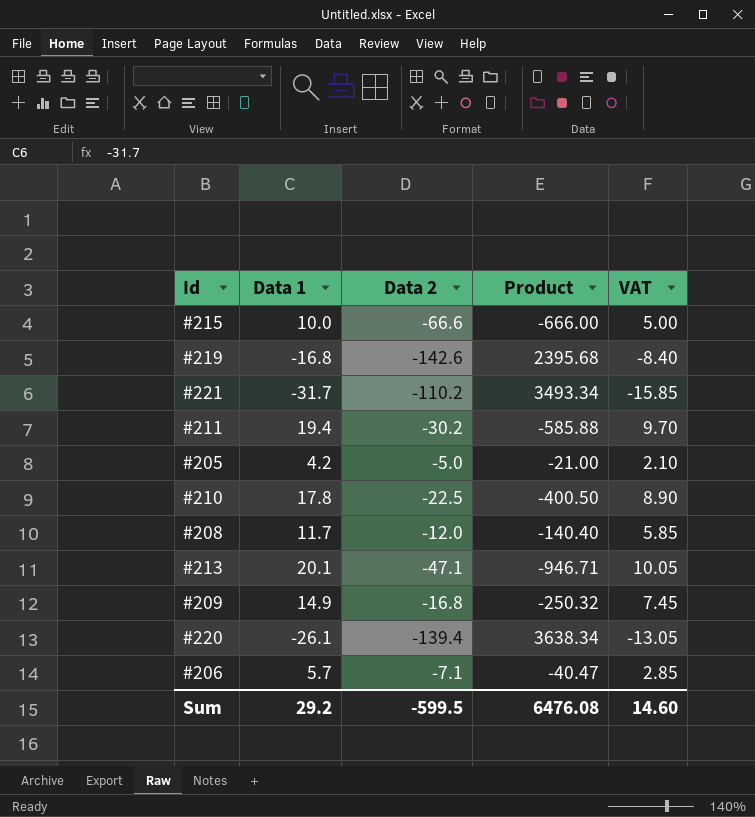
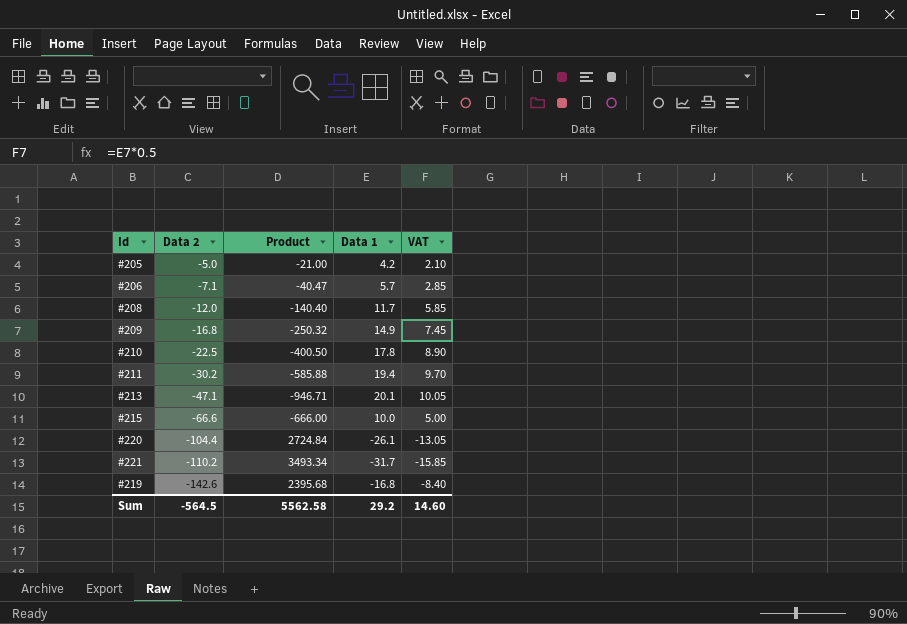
row order: none -> Data 2 descending
column Data 1 | position: 2 -> 4
#220 | Data 2: -139.4 -> -104.4
#220 | Product: 3638.34 -> 2724.84
Sum | Data 2: -599.5 -> -564.5
Sum | Product: 6476.08 -> 5562.58

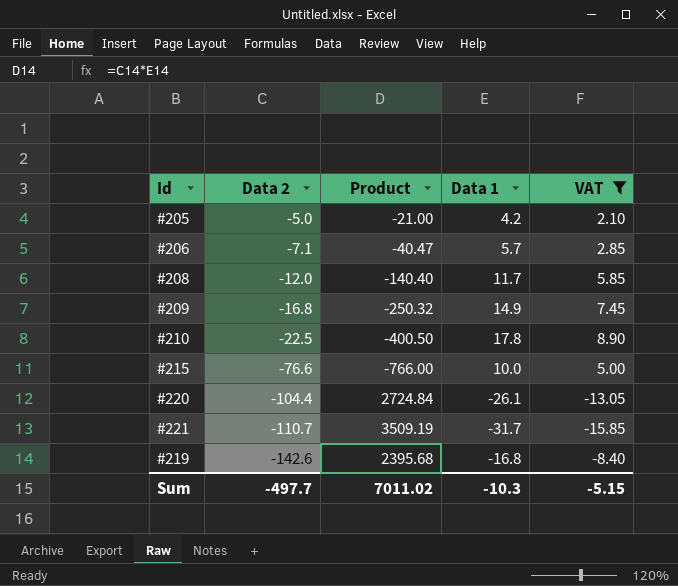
filter: none -> VAT <= 8.90
#215 | Data 2: -66.6 -> -76.6
#215 | Product: -666.00 -> -766.00
#221 | Data 2: -110.2 -> -110.7
#221 | Product: 3493.34 -> 3509.19
Sum | Data 2: -564.5 -> -497.7
Sum | Product: 5562.58 -> 7011.02
Sum | Data 1: 29.2 -> -10.3
Sum | VAT: 14.60 -> -5.15

